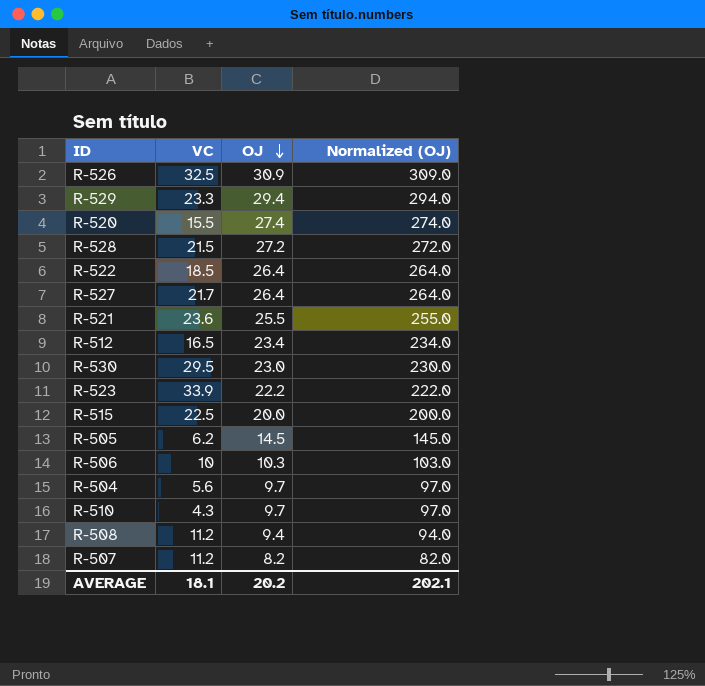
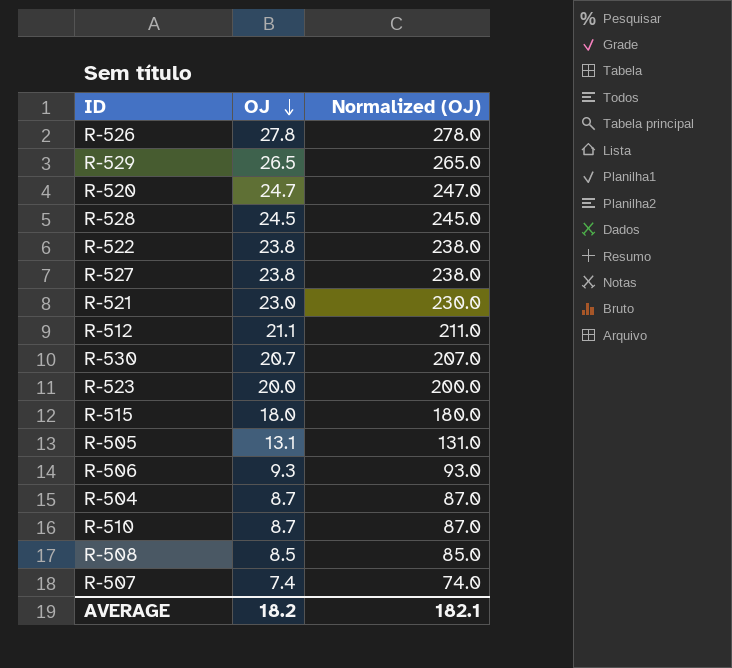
column VC | position: 2 -> none
R-526 | OJ: 30.9 -> 27.8
R-526 | Normalized (OJ): 309.0 -> 278.0
R-529 | OJ: 29.4 -> 26.5
R-529 | Normalized (OJ): 294.0 -> 265.0
R-520 | OJ: 27.4 -> 24.7
R-520 | Normalized (OJ): 274.0 -> 247.0
R-528 | OJ: 27.2 -> 24.5
R-528 | Normalized (OJ): 272.0 -> 245.0
R-522 | OJ: 26.4 -> 23.8
R-522 | Normalized (OJ): 264.0 -> 238.0
R-527 | OJ: 26.4 -> 23.8
R-527 | Normalized (OJ): 264.0 -> 238.0
R-521 | OJ: 25.5 -> 23.0
R-521 | Normalized (OJ): 255.0 -> 230.0
R-512 | OJ: 23.4 -> 21.1
R-512 | Normalized (OJ): 234.0 -> 211.0
R-530 | OJ: 23.0 -> 20.7
R-530 | Normalized (OJ): 230.0 -> 207.0
R-523 | OJ: 22.2 -> 20.0
R-523 | Normalized (OJ): 222.0 -> 200.0
R-515 | OJ: 20.0 -> 18.0
R-515 | Normalized (OJ): 200.0 -> 180.0
R-505 | OJ: 14.5 -> 13.1
R-505 | Normalized (OJ): 145.0 -> 131.0
R-506 | OJ: 10.3 -> 9.3
R-506 | Normalized (OJ): 103.0 -> 93.0
R-504 | OJ: 9.7 -> 8.7
R-504 | Normalized (OJ): 97.0 -> 87.0
R-510 | OJ: 9.7 -> 8.7
R-510 | Normalized (OJ): 97.0 -> 87.0
R-508 | OJ: 9.4 -> 8.5
R-508 | Normalized (OJ): 94.0 -> 85.0
R-507 | OJ: 8.2 -> 7.4
R-507 | Normalized (OJ): 82.0 -> 74.0
AVERAGE | OJ: 20.2 -> 18.2
AVERAGE | Normalized (OJ): 202.1 -> 182.1

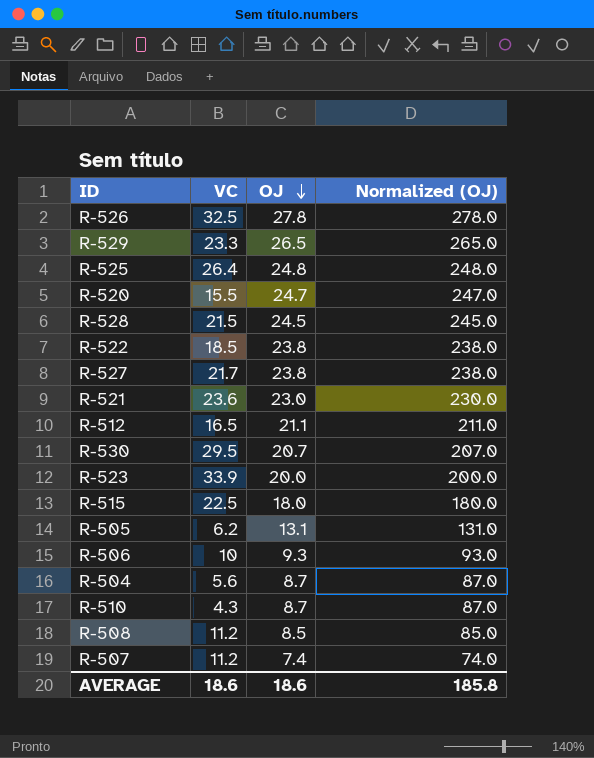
column VC | position: none -> 2
row R-525: none -> 26.4 | 24.8 | 248.0
AVERAGE | OJ: 18.2 -> 18.6
AVERAGE | Normalized (OJ): 182.1 -> 185.8

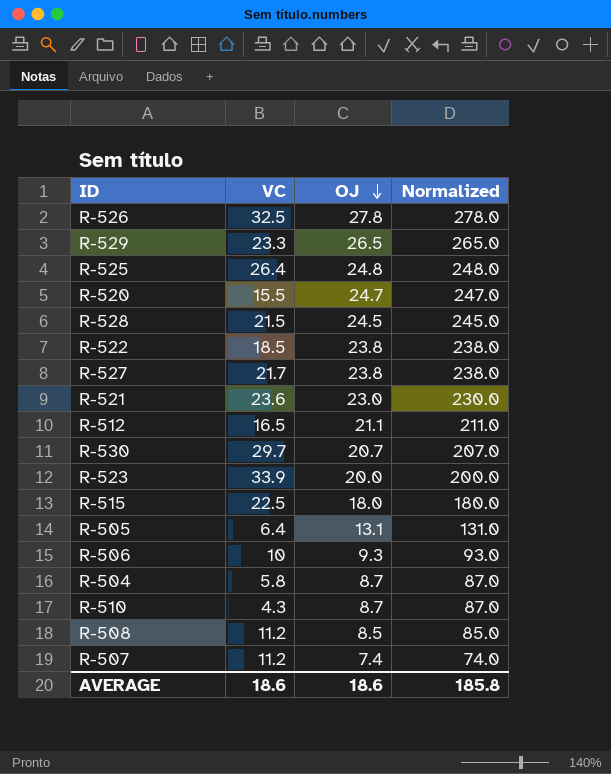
column name: Normalized (OJ) -> Normalized
R-530 | VC: 29.5 -> 29.7
R-505 | VC: 6.2 -> 6.4
R-504 | VC: 5.6 -> 5.8

